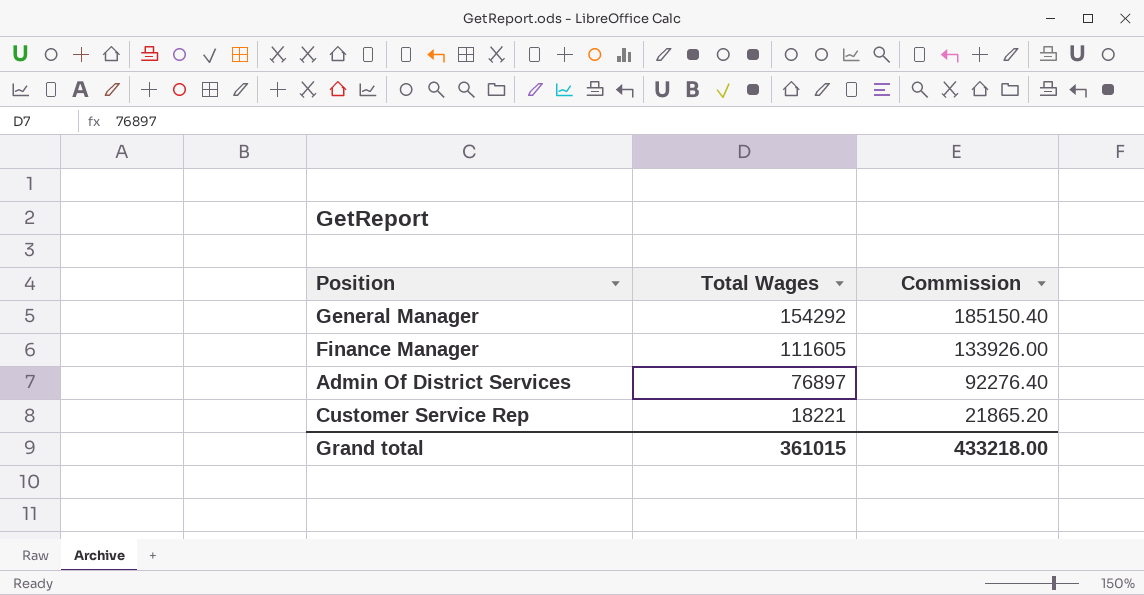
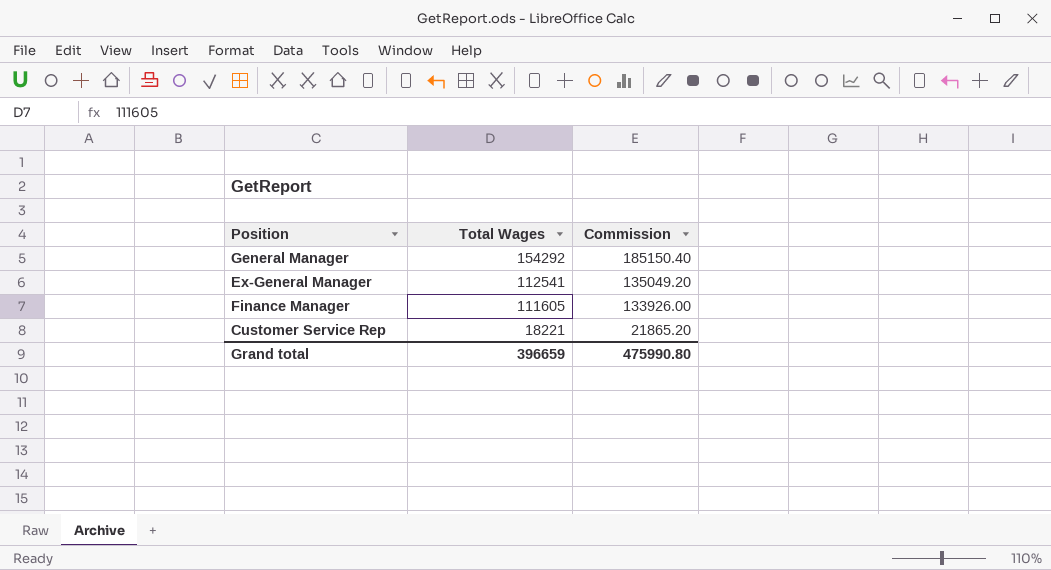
row Admin Of District Services: 76897 | 92276.40 -> none
row Ex-General Manager: none -> 112541 | 135049.20
Grand total | Total Wages: 361015 -> 396659
Grand total | Commission: 433218.00 -> 475990.80

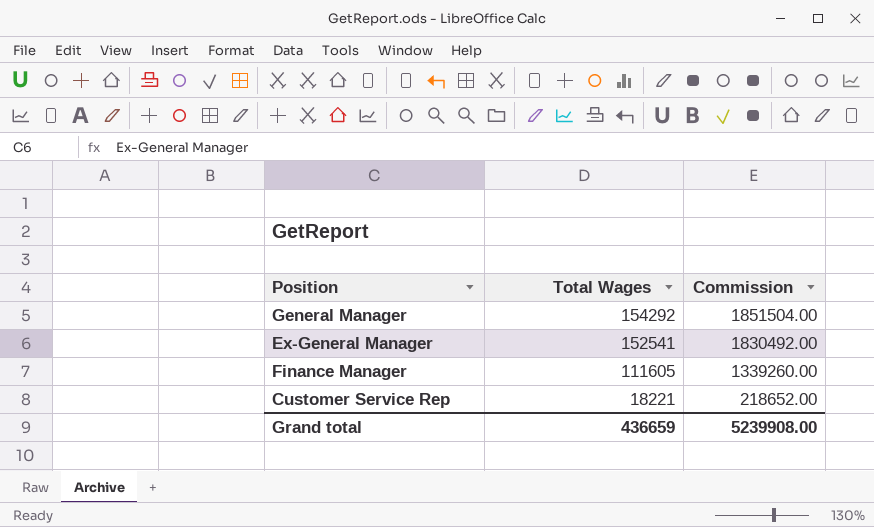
column Commission | formula: [Total Wages] * 1.2 -> [Total Wages] * 12
Ex-General Manager | Total Wages: 112541 -> 152541
Grand total | Total Wages: 396659 -> 436659
Grand total | Commission: 475990.80 -> 5239908.00

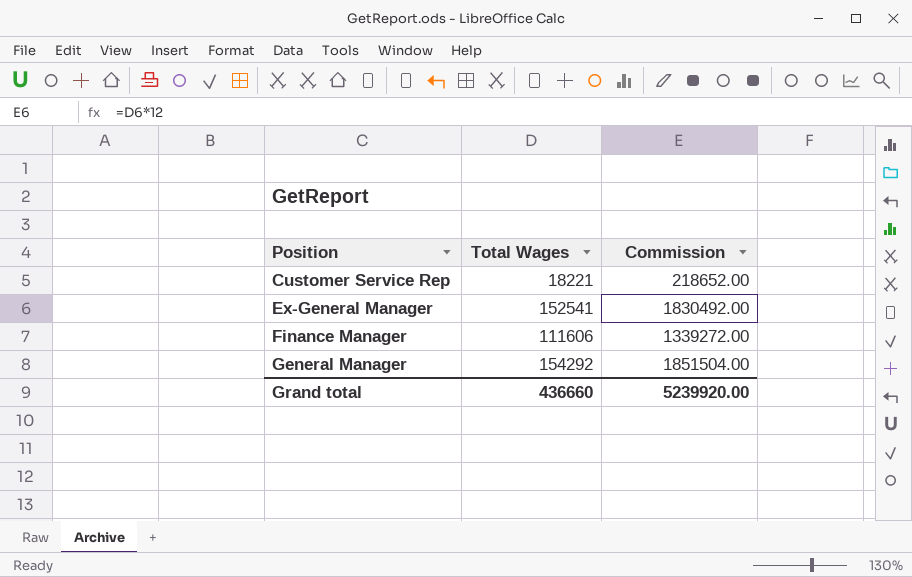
row order: Total Wages descending -> Position ascending
Finance Manager | Total Wages: 111605 -> 111606
Finance Manager | Commission: 1339260.00 -> 1339272.00
Grand total | Total Wages: 436659 -> 436660
Grand total | Commission: 5239908.00 -> 5239920.00

